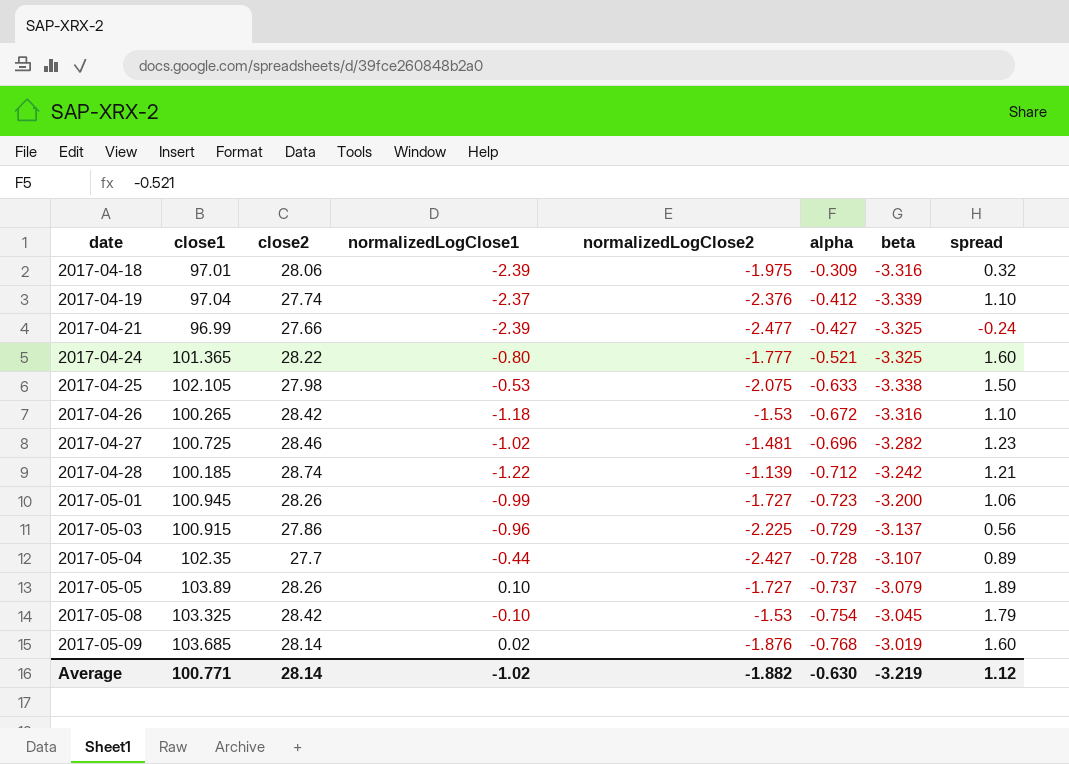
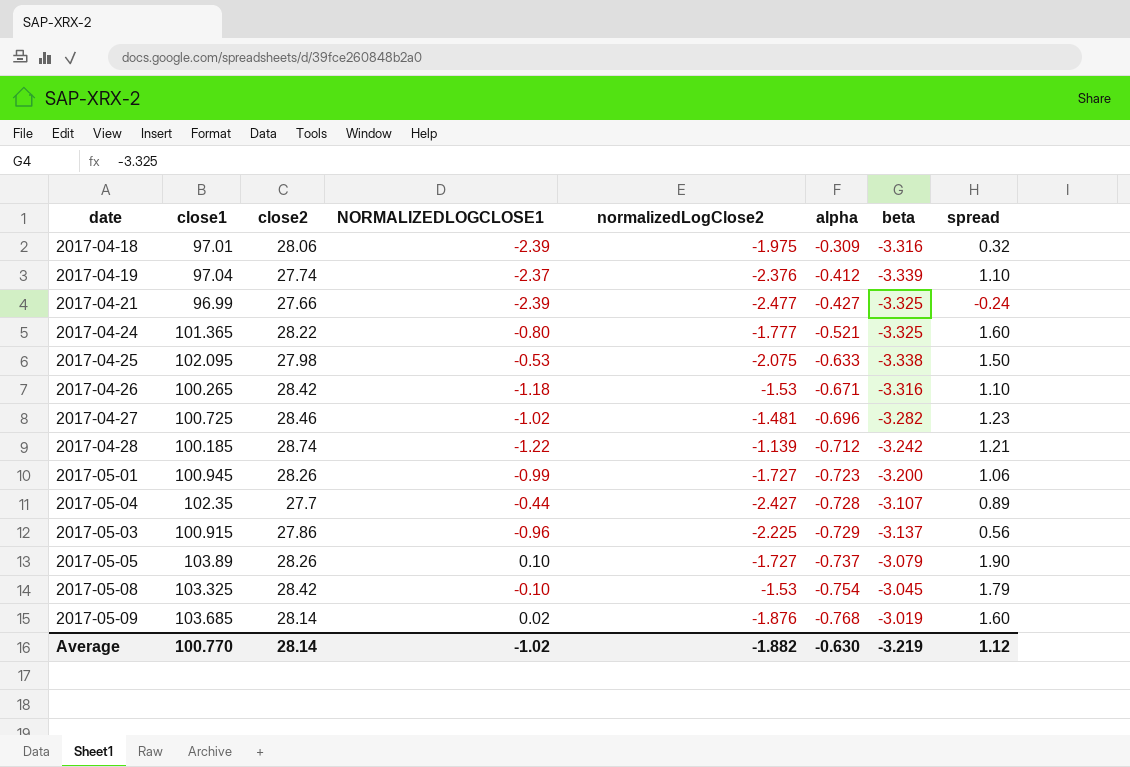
row order: date ascending -> alpha descending
column name: normalizedLogClose1 -> NORMALIZEDLOGCLOSE1
2017-04-25 | close1: 102.105 -> 102.095
2017-04-26 | alpha: -0.672 -> -0.671
2017-05-05 | spread: 1.89 -> 1.90
Average | close1: 100.771 -> 100.770

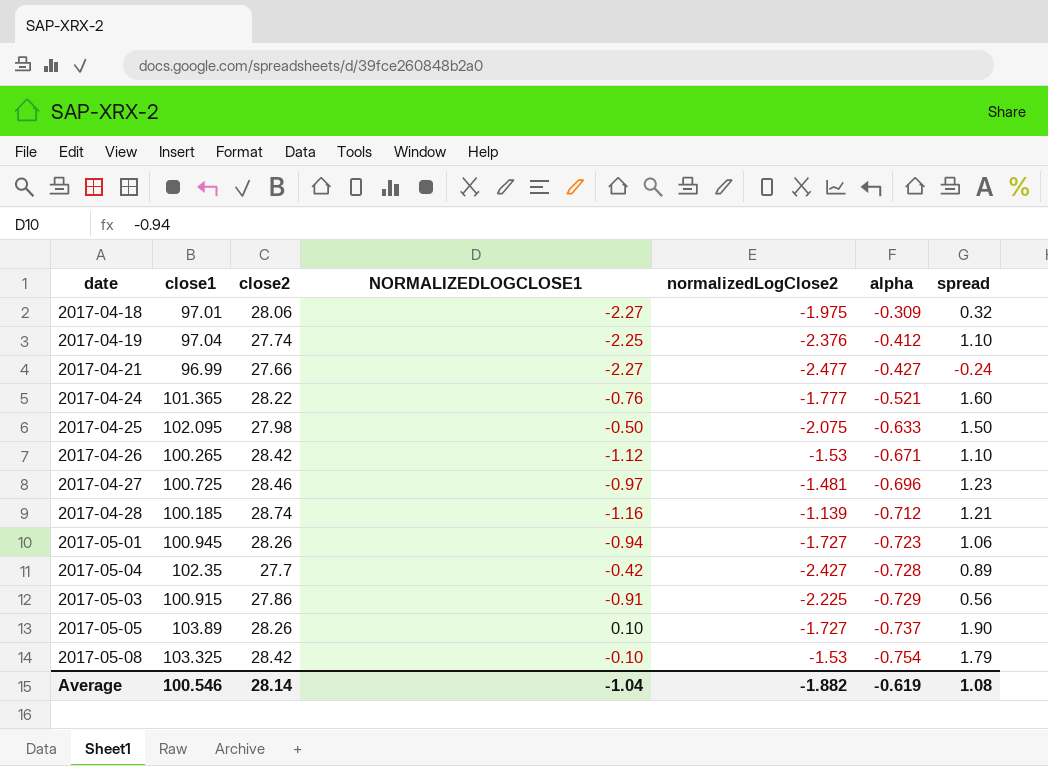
column beta | position: 7 -> none
row 2017-05-09: 103.685 | 28.14 | 0.02 | -1.876 | -0.768 | -3.019 | 1.60 -> none
2017-04-18 | NORMALIZEDLOGCLOSE1: -2.39 -> -2.27
2017-04-19 | NORMALIZEDLOGCLOSE1: -2.37 -> -2.25
2017-04-21 | NORMALIZEDLOGCLOSE1: -2.39 -> -2.27
2017-04-24 | NORMALIZEDLOGCLOSE1: -0.80 -> -0.76
2017-04-25 | NORMALIZEDLOGCLOSE1: -0.53 -> -0.50
2017-04-26 | NORMALIZEDLOGCLOSE1: -1.18 -> -1.12
2017-04-27 | NORMALIZEDLOGCLOSE1: -1.02 -> -0.97
2017-04-28 | NORMALIZEDLOGCLOSE1: -1.22 -> -1.16
2017-05-01 | NORMALIZEDLOGCLOSE1: -0.99 -> -0.94
2017-05-04 | NORMALIZEDLOGCLOSE1: -0.44 -> -0.42
2017-05-03 | NORMALIZEDLOGCLOSE1: -0.96 -> -0.91
Average | close1: 100.770 -> 100.546
Average | NORMALIZEDLOGCLOSE1: -1.02 -> -1.04
Average | alpha: -0.630 -> -0.619
Average | spread: 1.12 -> 1.08

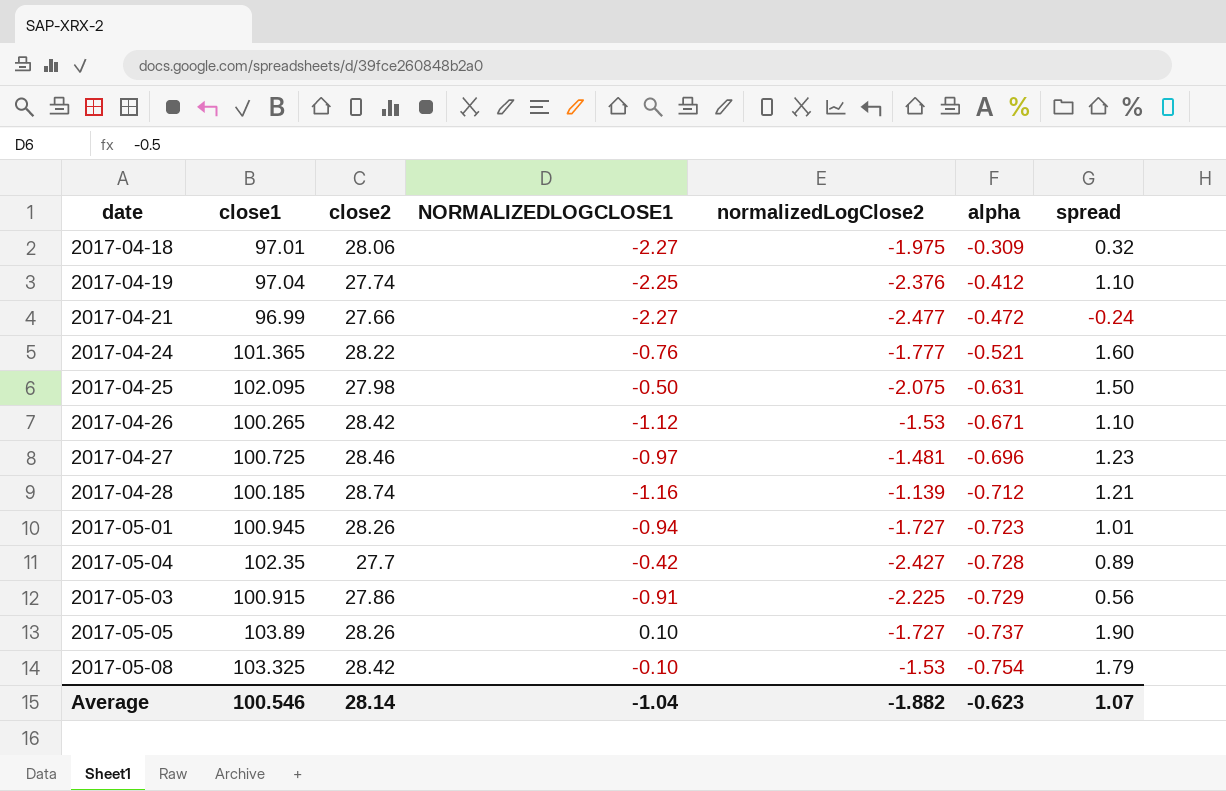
2017-04-21 | alpha: -0.427 -> -0.472
2017-04-25 | alpha: -0.633 -> -0.631
2017-05-01 | spread: 1.06 -> 1.01
Average | alpha: -0.619 -> -0.623
Average | spread: 1.08 -> 1.07

